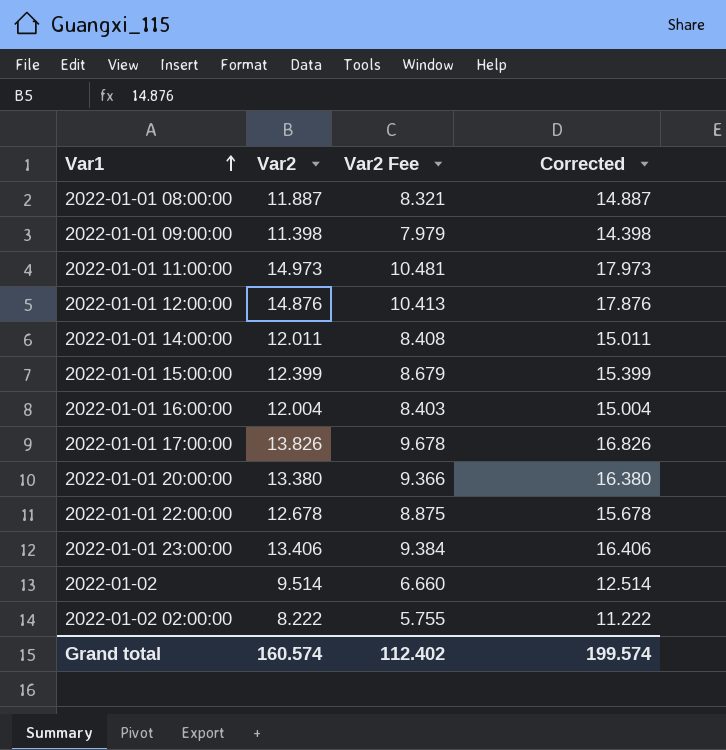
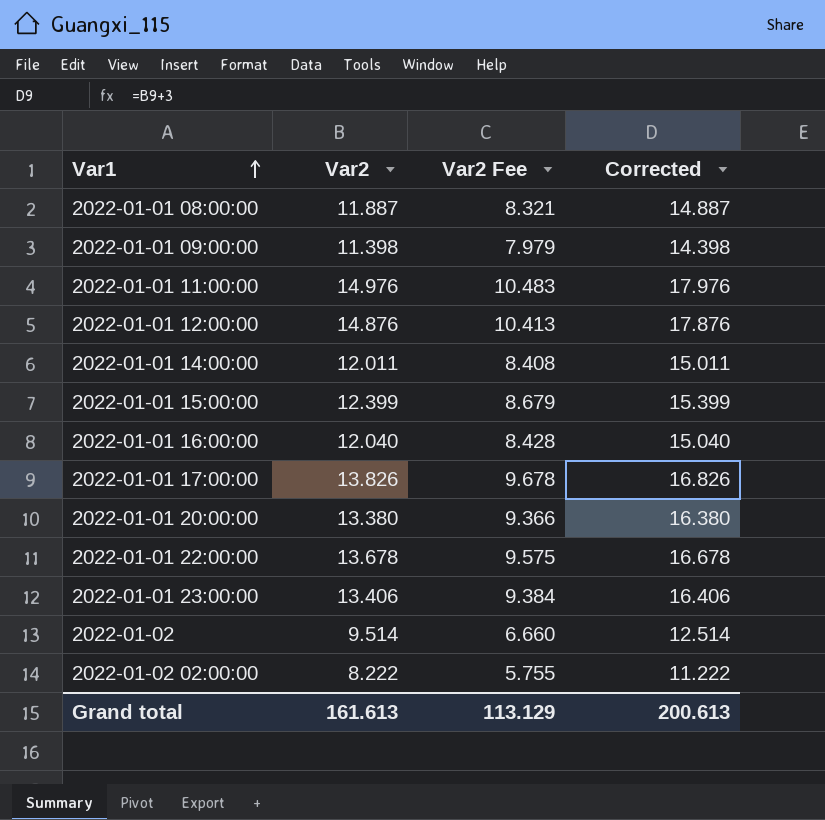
2022-01-01 11:00:00 | Var2: 14.973 -> 14.976
2022-01-01 11:00:00 | Var2 Fee: 10.481 -> 10.483
2022-01-01 11:00:00 | Corrected: 17.973 -> 17.976
2022-01-01 16:00:00 | Var2: 12.004 -> 12.040
2022-01-01 16:00:00 | Var2 Fee: 8.403 -> 8.428
2022-01-01 16:00:00 | Corrected: 15.004 -> 15.040
2022-01-01 22:00:00 | Var2: 12.678 -> 13.678
2022-01-01 22:00:00 | Var2 Fee: 8.875 -> 9.575
2022-01-01 22:00:00 | Corrected: 15.678 -> 16.678
Grand total | Var2: 160.574 -> 161.613
Grand total | Var2 Fee: 112.402 -> 113.129
Grand total | Corrected: 199.574 -> 200.613

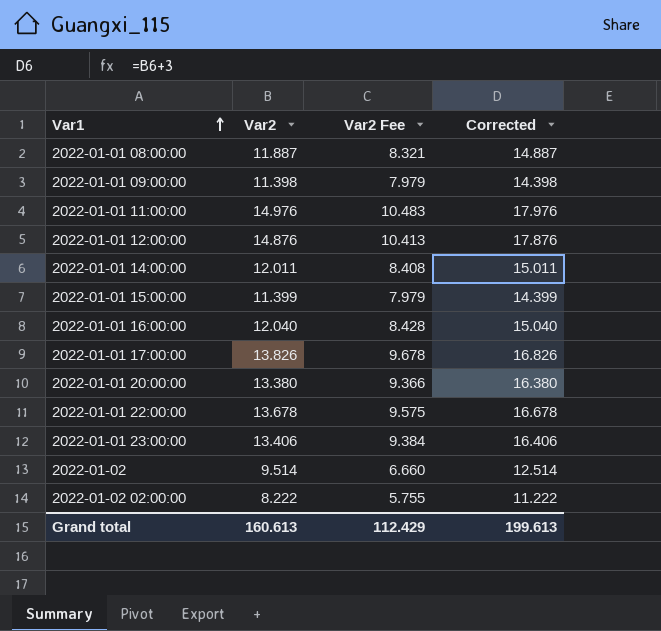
2022-01-01 15:00:00 | Var2: 12.399 -> 11.399
2022-01-01 15:00:00 | Var2 Fee: 8.679 -> 7.979
2022-01-01 15:00:00 | Corrected: 15.399 -> 14.399
Grand total | Var2: 161.613 -> 160.613
Grand total | Var2 Fee: 113.129 -> 112.429
Grand total | Corrected: 200.613 -> 199.613

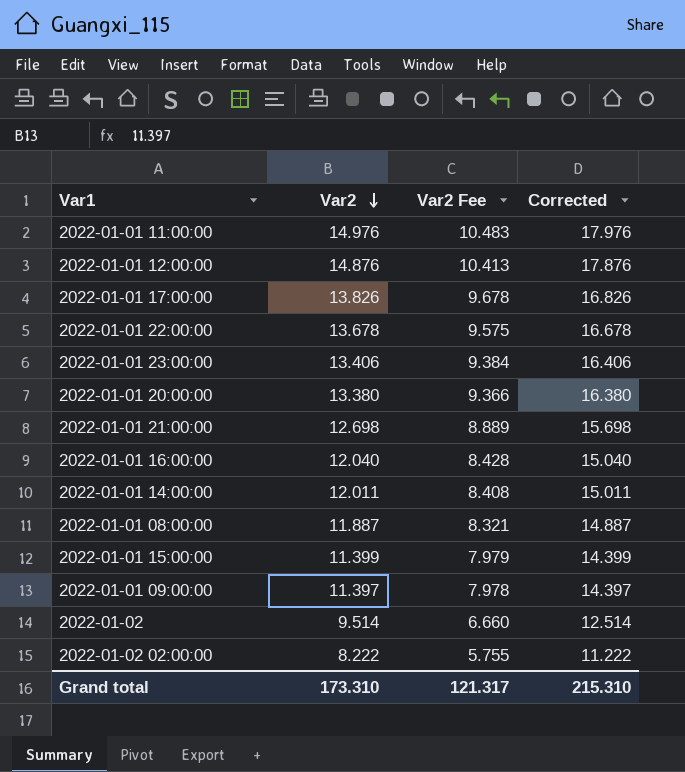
row order: Var1 ascending -> Var2 descending
row 2022-01-01 21:00:00: none -> 12.698 | 8.889 | 15.698
2022-01-01 09:00:00 | Var2: 11.398 -> 11.397
2022-01-01 09:00:00 | Var2 Fee: 7.979 -> 7.978
2022-01-01 09:00:00 | Corrected: 14.398 -> 14.397
Grand total | Var2: 160.613 -> 173.310
Grand total | Var2 Fee: 112.429 -> 121.317
Grand total | Corrected: 199.613 -> 215.310

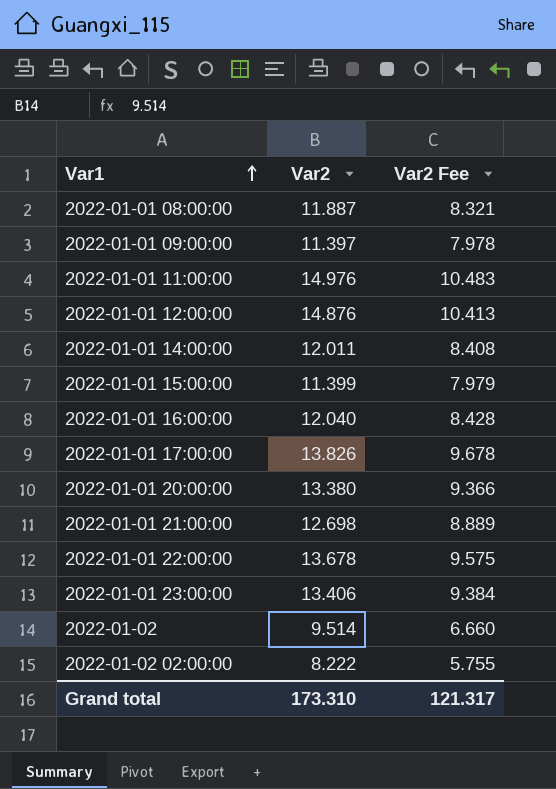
row order: Var2 descending -> Var1 ascending
column Corrected | formula: [Var2] + 3 -> none

